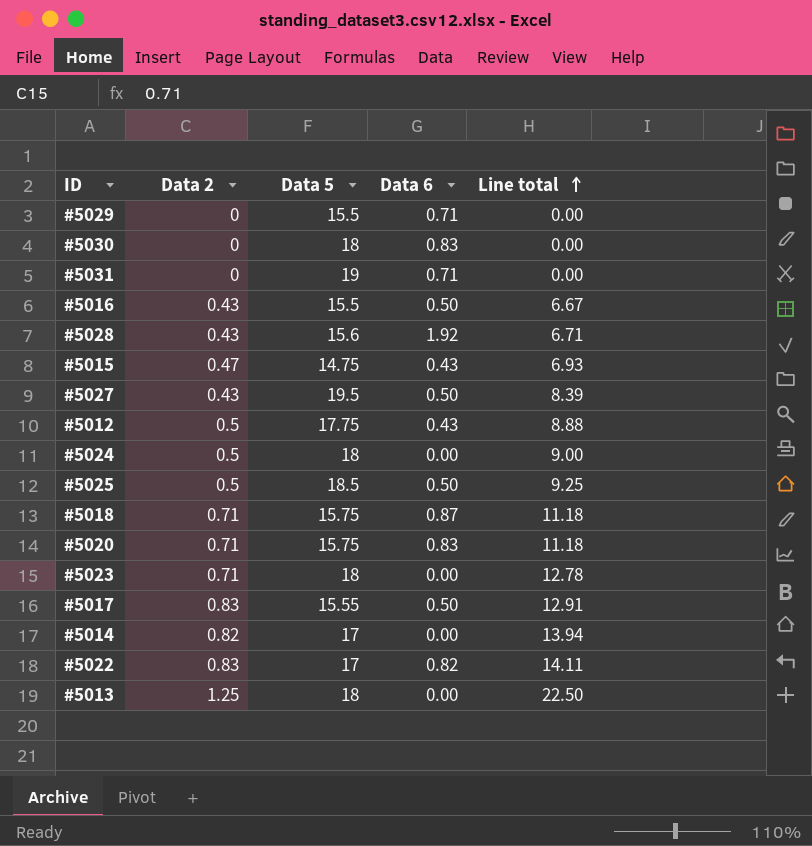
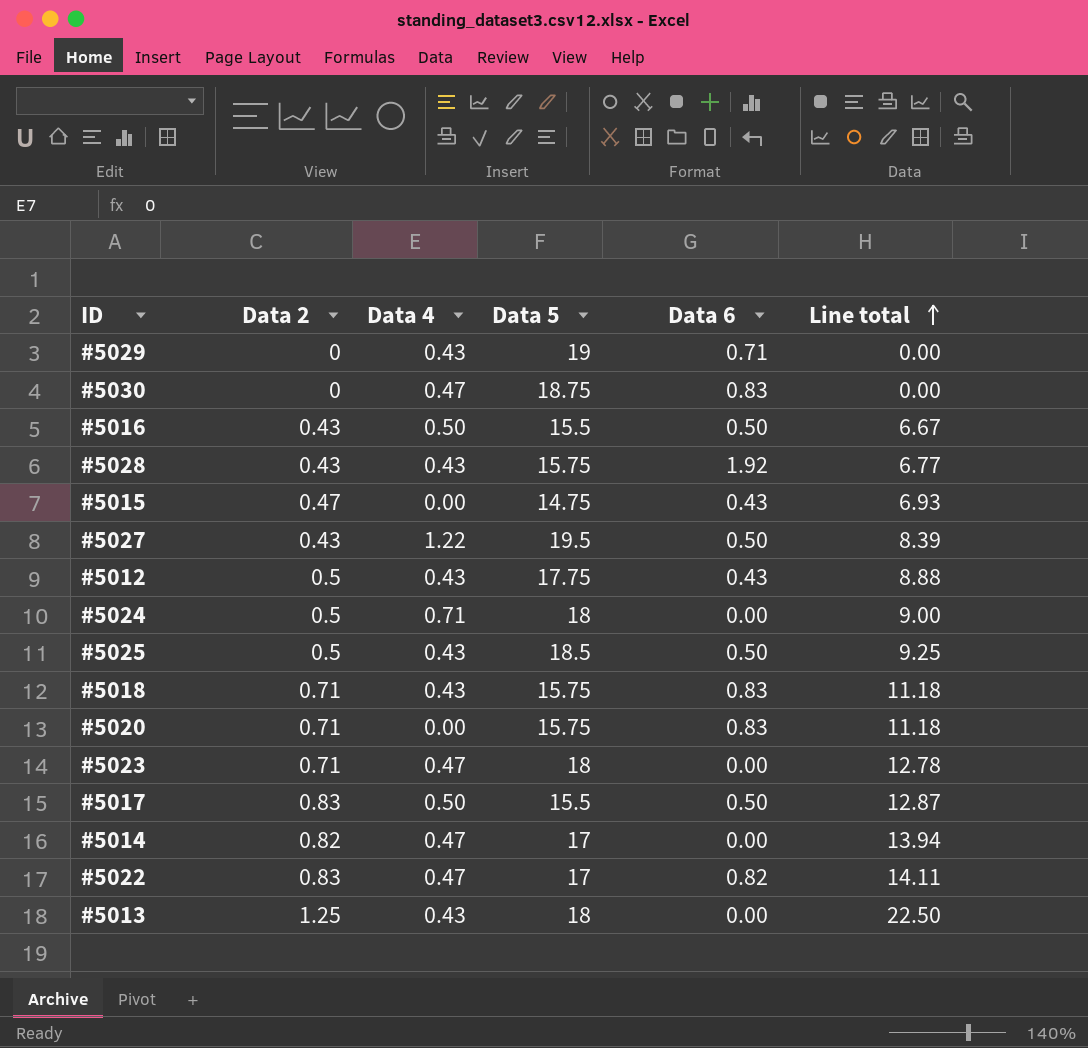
column Data 4 | position: none -> 3
row #5031: 0 | 19 | 0.71 | 0.00 -> none
#5029 | Data 5: 15.5 -> 19
#5030 | Data 5: 18 -> 18.75
#5028 | Data 5: 15.6 -> 15.75
#5028 | Line total: 6.71 -> 6.77
#5018 | Data 6: 0.87 -> 0.83
#5017 | Data 5: 15.55 -> 15.5
#5017 | Line total: 12.91 -> 12.87

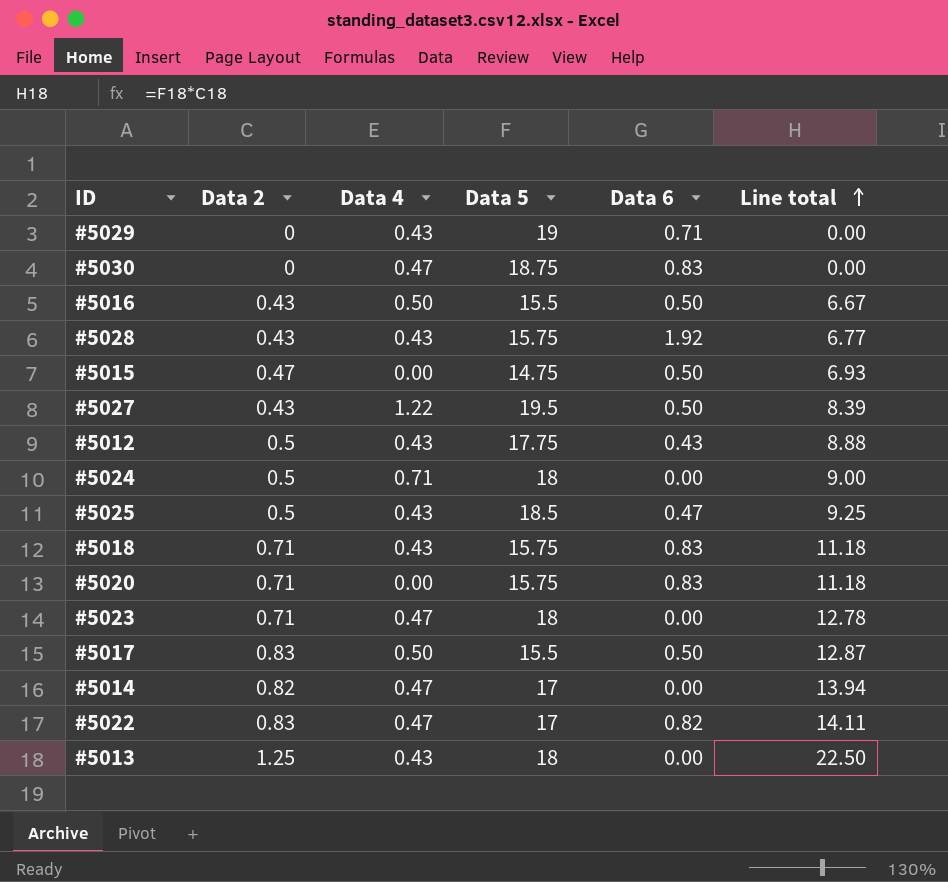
#5015 | Data 6: 0.43 -> 0.50
#5025 | Data 6: 0.50 -> 0.47

